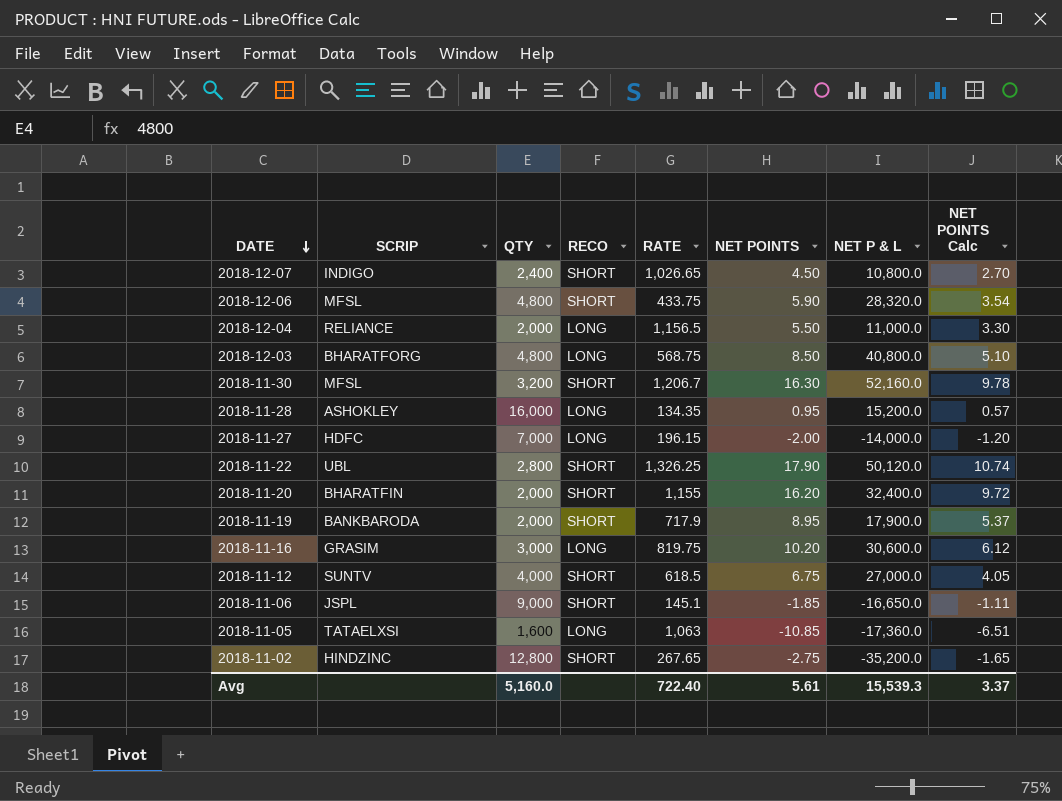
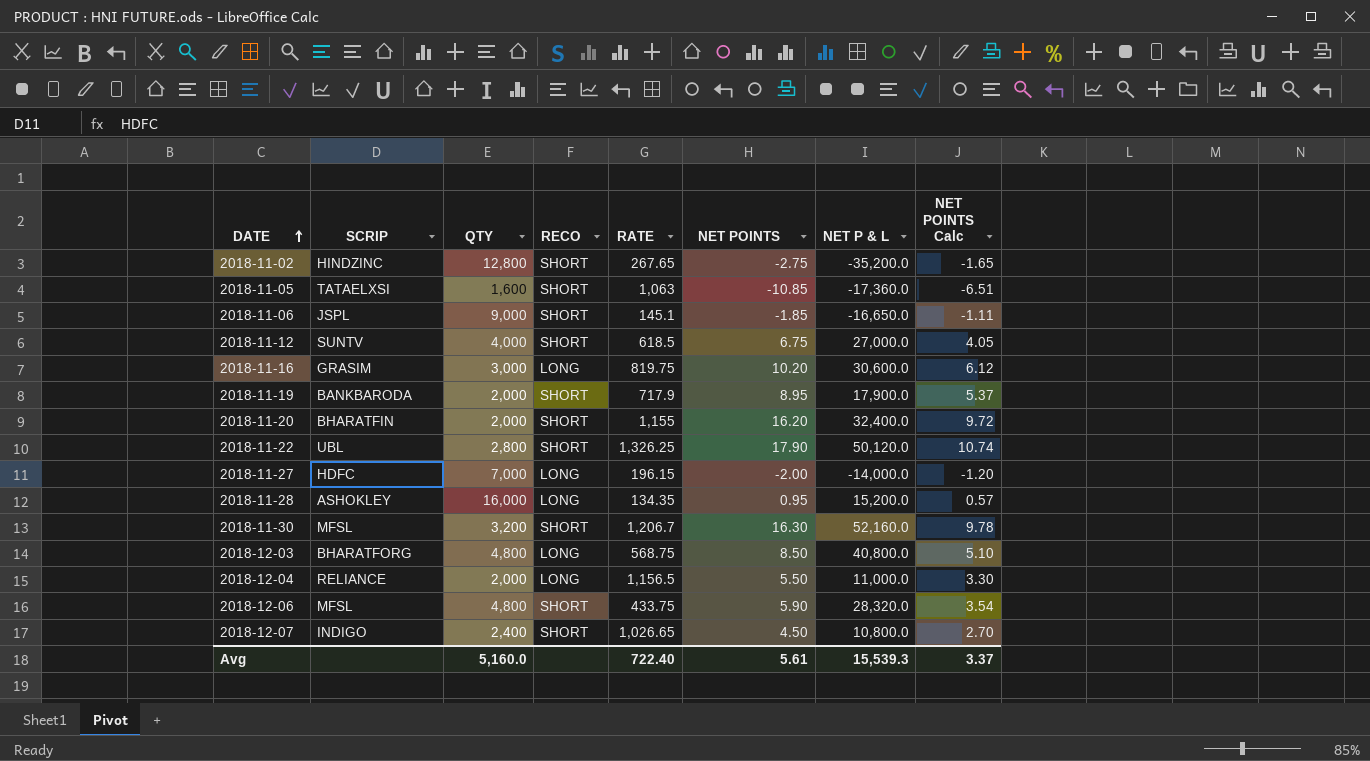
row order: DATE descending -> DATE ascending
2018-11-05 | RECO: LONG -> SHORT

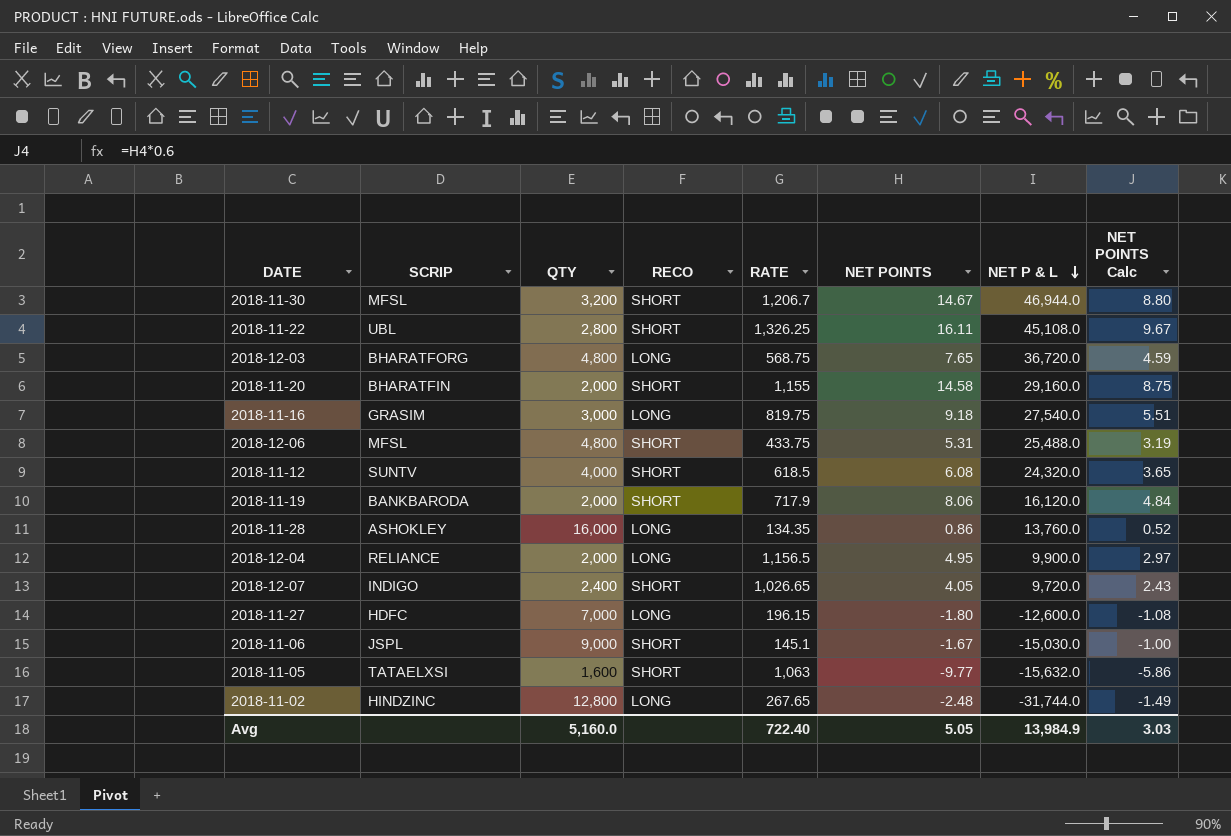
row order: DATE ascending -> NET P & L descending
2018-11-30 | NET POINTS: 16.30 -> 14.67
2018-11-30 | NET P & L: 52,160.0 -> 46,944.0
2018-11-30 | NET POINTS Calc: 9.78 -> 8.80
2018-11-22 | NET POINTS: 17.90 -> 16.11
2018-11-22 | NET P & L: 50,120.0 -> 45,108.0
2018-11-22 | NET POINTS Calc: 10.74 -> 9.67
2018-12-03 | NET POINTS: 8.50 -> 7.65
2018-12-03 | NET P & L: 40,800.0 -> 36,720.0
2018-12-03 | NET POINTS Calc: 5.10 -> 4.59
2018-11-20 | NET POINTS: 16.20 -> 14.58
2018-11-20 | NET P & L: 32,400.0 -> 29,160.0
2018-11-20 | NET POINTS Calc: 9.72 -> 8.75
2018-11-16 | NET POINTS: 10.20 -> 9.18
2018-11-16 | NET P & L: 30,600.0 -> 27,540.0
2018-11-16 | NET POINTS Calc: 6.12 -> 5.51
2018-12-06 | NET POINTS: 5.90 -> 5.31
2018-12-06 | NET P & L: 28,320.0 -> 25,488.0
2018-12-06 | NET POINTS Calc: 3.54 -> 3.19
2018-11-12 | NET POINTS: 6.75 -> 6.08
2018-11-12 | NET P & L: 27,000.0 -> 24,320.0
2018-11-12 | NET POINTS Calc: 4.05 -> 3.65
2018-11-19 | NET POINTS: 8.95 -> 8.06
2018-11-19 | NET P & L: 17,900.0 -> 16,120.0
2018-11-19 | NET POINTS Calc: 5.37 -> 4.84
2018-11-28 | NET POINTS: 0.95 -> 0.86
2018-11-28 | NET P & L: 15,200.0 -> 13,760.0
2018-11-28 | NET POINTS Calc: 0.57 -> 0.52
2018-12-04 | NET POINTS: 5.50 -> 4.95
2018-12-04 | NET P & L: 11,000.0 -> 9,900.0
2018-12-04 | NET POINTS Calc: 3.30 -> 2.97
2018-12-07 | NET POINTS: 4.50 -> 4.05
2018-12-07 | NET P & L: 10,800.0 -> 9,720.0
2018-12-07 | NET POINTS Calc: 2.70 -> 2.43
2018-11-27 | NET POINTS: -2.00 -> -1.80
2018-11-27 | NET P & L: -14,000.0 -> -12,600.0
2018-11-27 | NET POINTS Calc: -1.20 -> -1.08
2018-11-06 | NET POINTS: -1.85 -> -1.67
2018-11-06 | NET P & L: -16,650.0 -> -15,030.0
2018-11-06 | NET POINTS Calc: -1.11 -> -1.00
2018-11-05 | NET POINTS: -10.85 -> -9.77
2018-11-05 | NET P & L: -17,360.0 -> -15,632.0
2018-11-05 | NET POINTS Calc: -6.51 -> -5.86
2018-11-02 | RECO: SHORT -> LONG
2018-11-02 | NET POINTS: -2.75 -> -2.48
2018-11-02 | NET P & L: -35,200.0 -> -31,744.0
2018-11-02 | NET POINTS Calc: -1.65 -> -1.49
Avg | NET POINTS: 5.61 -> 5.05
Avg | NET P & L: 15,539.3 -> 13,984.9
Avg | NET POINTS Calc: 3.37 -> 3.03

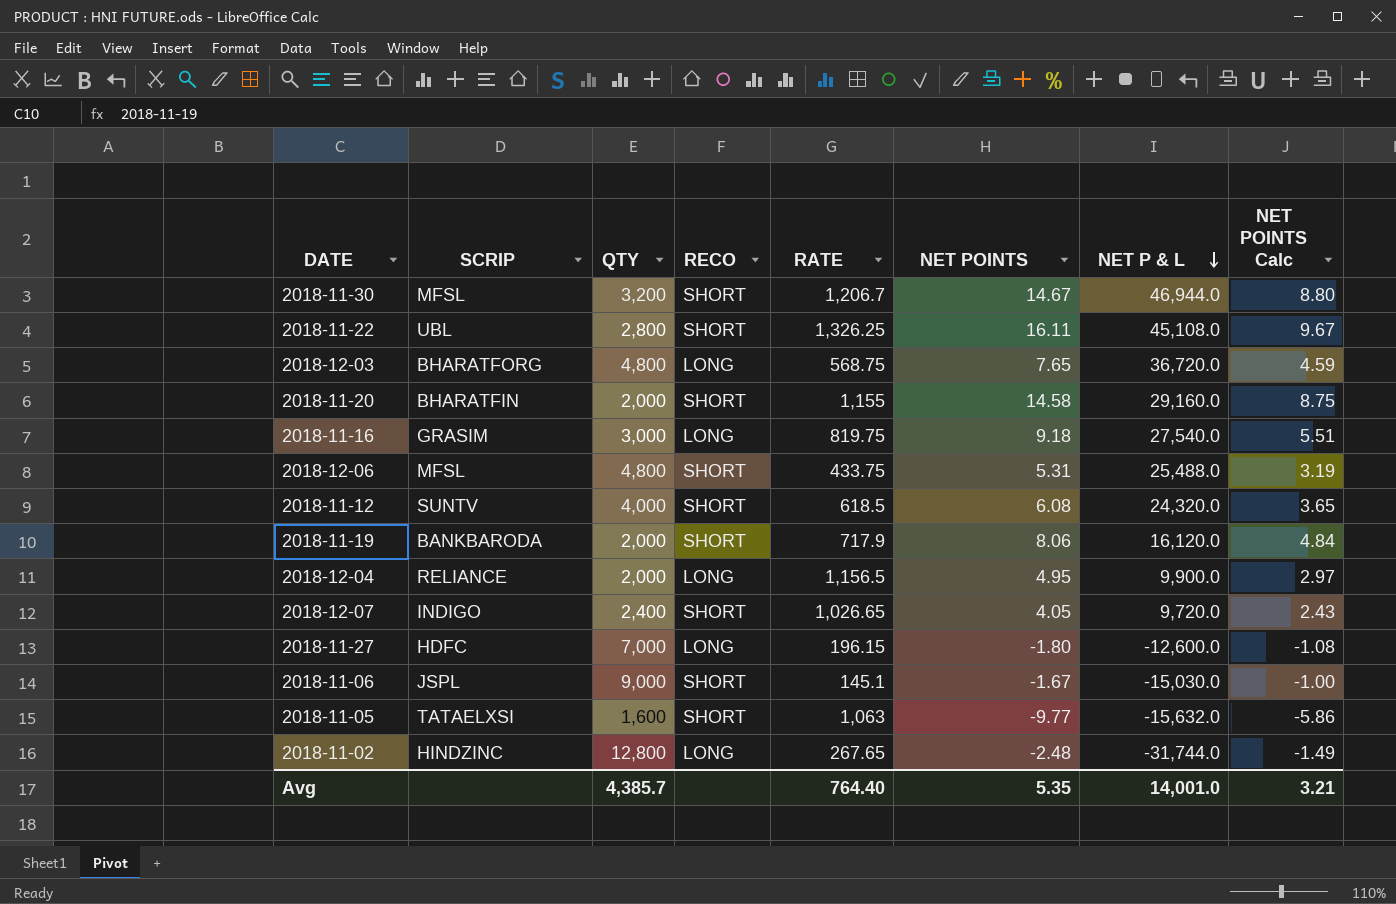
row 2018-11-28: ASHOKLEY | 16,000 | LONG | 134.35 | 0.86 | 13,760.0 | 0.52 -> none
Avg | QTY: 5,160.0 -> 4,385.7
Avg | RATE: 722.40 -> 764.40
Avg | NET POINTS: 5.05 -> 5.35
Avg | NET P & L: 13,984.9 -> 14,001.0
Avg | NET POINTS Calc: 3.03 -> 3.21

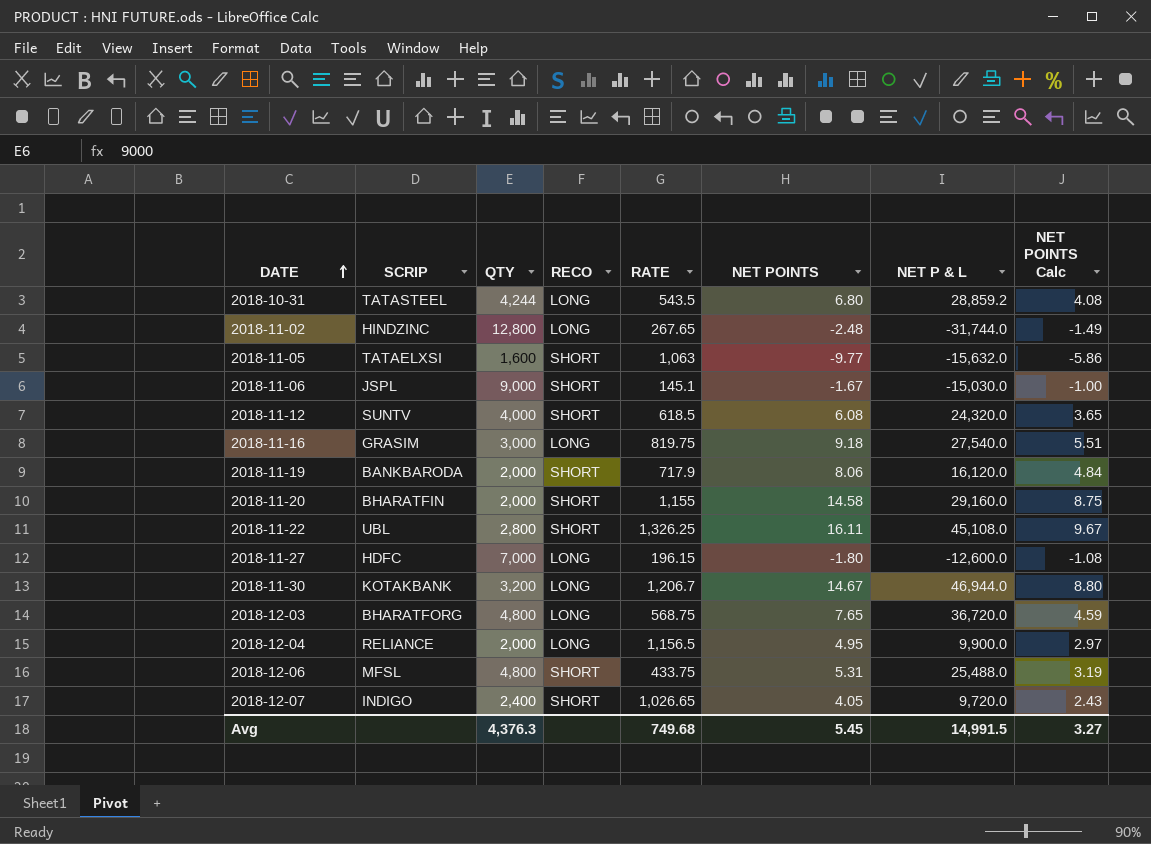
row order: NET P & L descending -> DATE ascending
row 2018-10-31: none -> TATASTEEL | 4,244 | LONG | 543.5 | 6.80 | 28,859.2 | 4.08
2018-11-30 | SCRIP: MFSL -> KOTAKBANK
2018-11-30 | RECO: SHORT -> LONG
Avg | QTY: 4,385.7 -> 4,376.3
Avg | RATE: 764.40 -> 749.68
Avg | NET POINTS: 5.35 -> 5.45
Avg | NET P & L: 14,001.0 -> 14,991.5
Avg | NET POINTS Calc: 3.21 -> 3.27

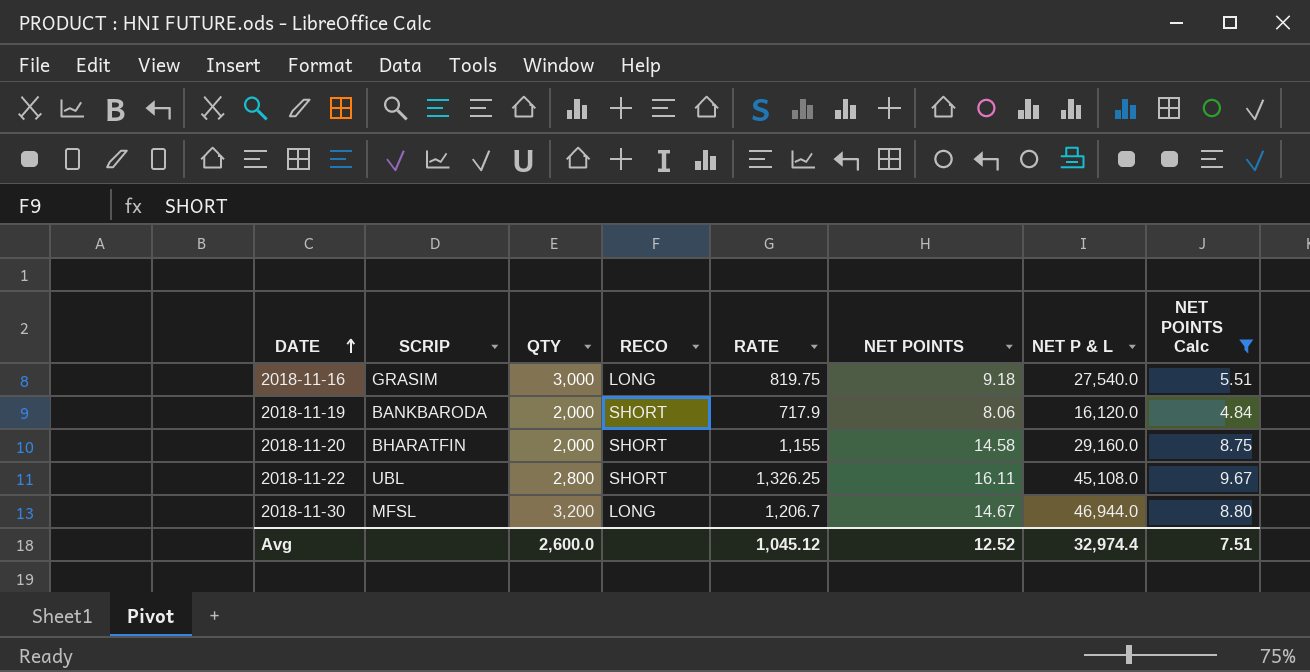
filter: none -> NET POINTS Calc >= 4.84
2018-11-30 | SCRIP: KOTAKBANK -> MFSL
Avg | QTY: 4,376.3 -> 2,600.0
Avg | RATE: 749.68 -> 1,045.12
Avg | NET POINTS: 5.45 -> 12.52
Avg | NET P & L: 14,991.5 -> 32,974.4
Avg | NET POINTS Calc: 3.27 -> 7.51

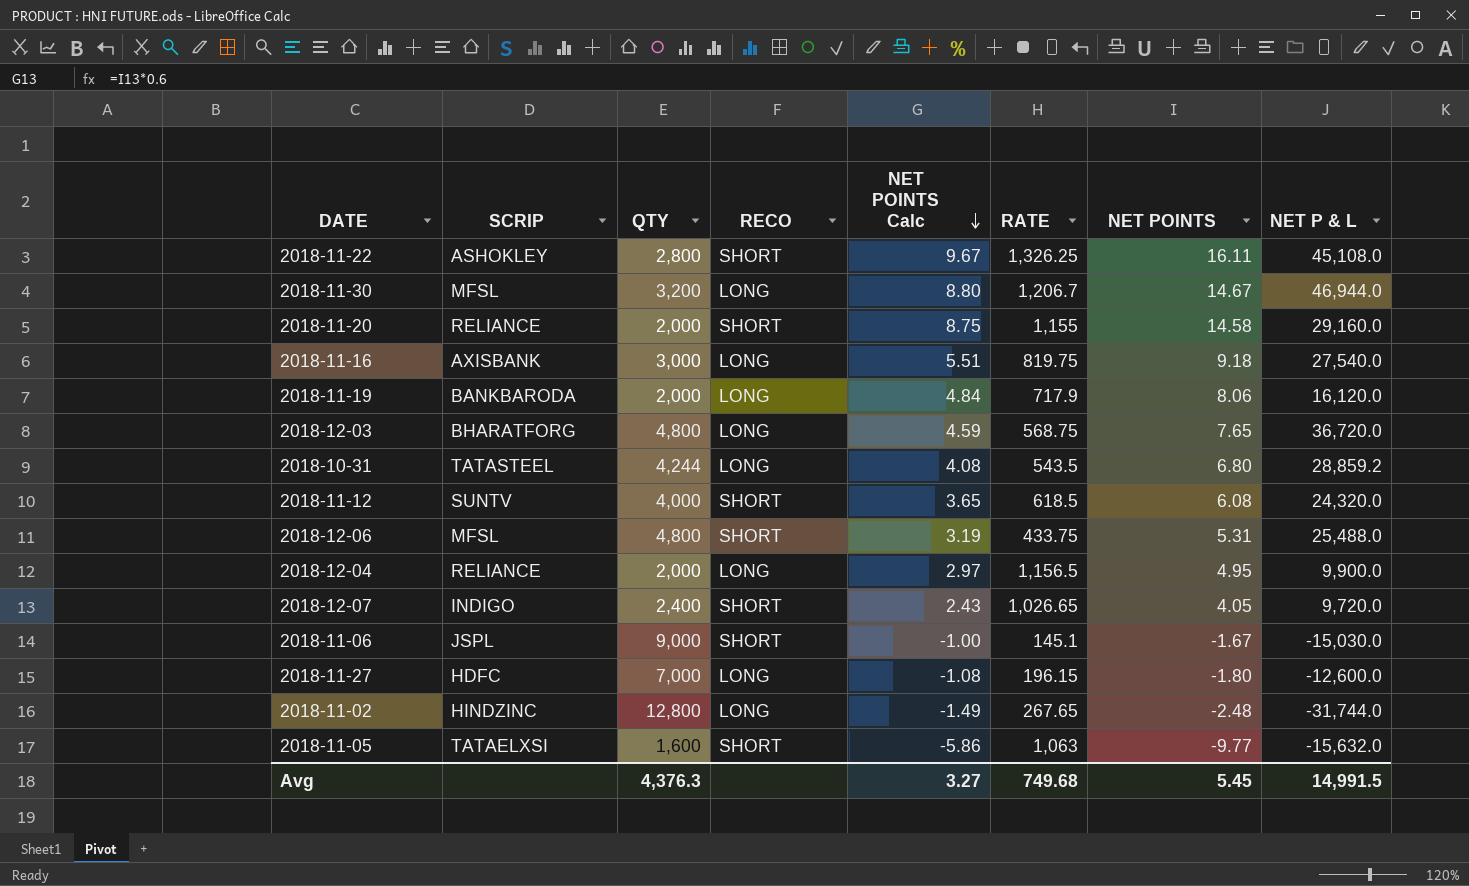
filter: NET POINTS Calc >= 4.84 -> none
row order: DATE ascending -> NET POINTS Calc descending
column NET POINTS Calc | position: 8 -> 5
2018-11-22 | SCRIP: UBL -> ASHOKLEY
2018-11-20 | SCRIP: BHARATFIN -> RELIANCE
2018-11-16 | SCRIP: GRASIM -> AXISBANK
2018-11-19 | RECO: SHORT -> LONG
Avg | QTY: 2,600.0 -> 4,376.3
Avg | NET POINTS Calc: 7.51 -> 3.27
Avg | RATE: 1,045.12 -> 749.68
Avg | NET POINTS: 12.52 -> 5.45
Avg | NET P & L: 32,974.4 -> 14,991.5

